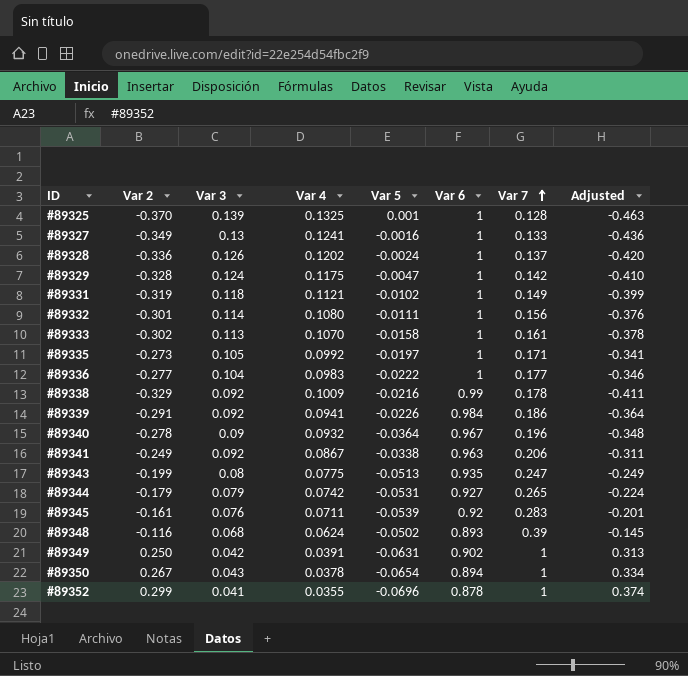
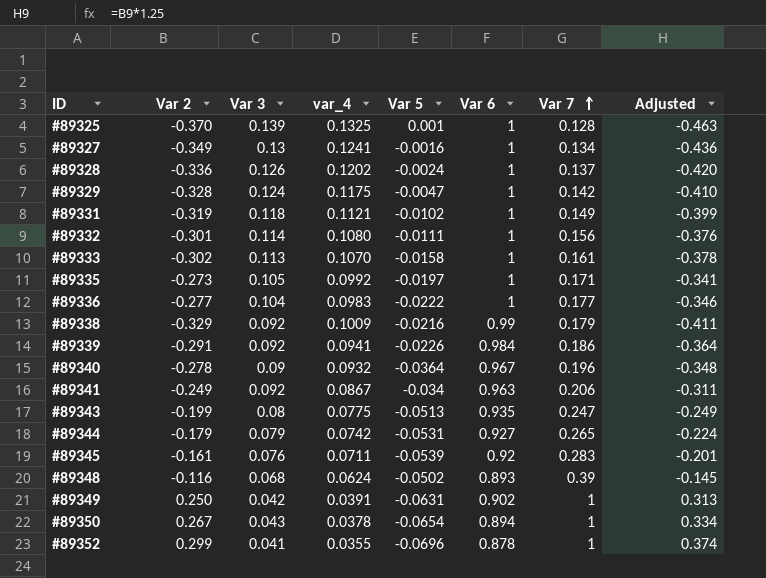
column name: Var 4 -> var_4
#89327 | Var 7: 0.133 -> 0.134
#89338 | Var 7: 0.178 -> 0.179
#89341 | Var 5: -0.0338 -> -0.034

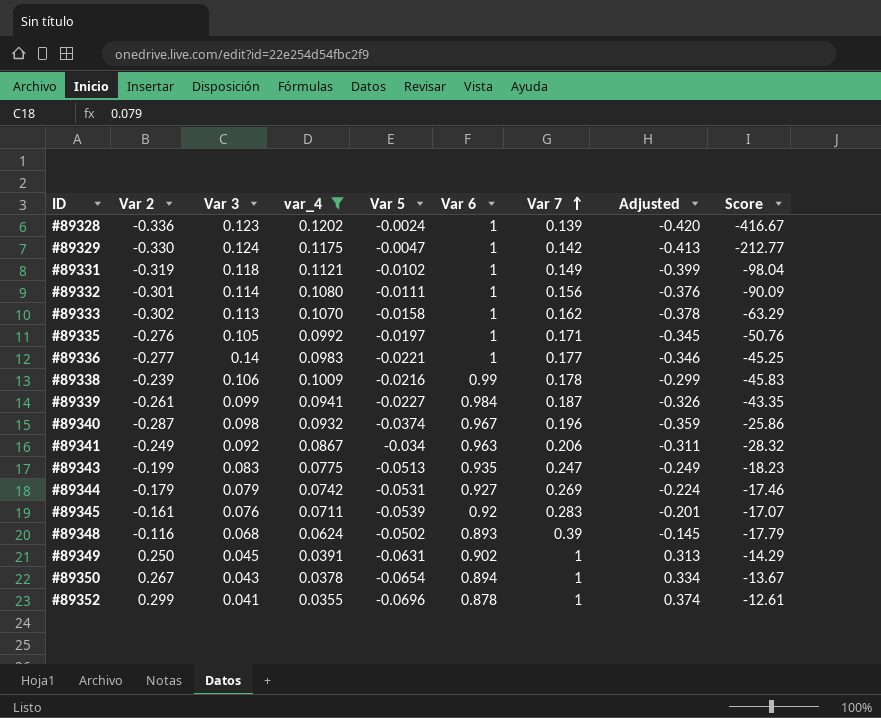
filter: none -> var_4 <= 0.1202
column Score | formula: none -> [Var 6] / [Var 5]
#89328 | Var 3: 0.126 -> 0.123
#89328 | Var 7: 0.137 -> 0.139
#89329 | Var 2: -0.328 -> -0.330
#89329 | Adjusted: -0.410 -> -0.413
#89333 | Var 7: 0.161 -> 0.162
#89335 | Var 2: -0.273 -> -0.276
#89335 | Adjusted: -0.341 -> -0.345
#89336 | Var 3: 0.104 -> 0.14
#89336 | Var 5: -0.0222 -> -0.0221
#89338 | Var 2: -0.329 -> -0.239
#89338 | Var 3: 0.092 -> 0.106
#89338 | Var 7: 0.179 -> 0.178
#89338 | Adjusted: -0.411 -> -0.299
#89339 | Var 2: -0.291 -> -0.261
#89339 | Var 3: 0.092 -> 0.099
#89339 | Var 5: -0.0226 -> -0.0227
#89339 | Var 7: 0.186 -> 0.187
#89339 | Adjusted: -0.364 -> -0.326
#89340 | Var 2: -0.278 -> -0.287
#89340 | Var 3: 0.09 -> 0.098
#89340 | Var 5: -0.0364 -> -0.0374
#89340 | Adjusted: -0.348 -> -0.359
#89343 | Var 3: 0.08 -> 0.083
#89344 | Var 7: 0.265 -> 0.269
#89349 | Var 3: 0.042 -> 0.045

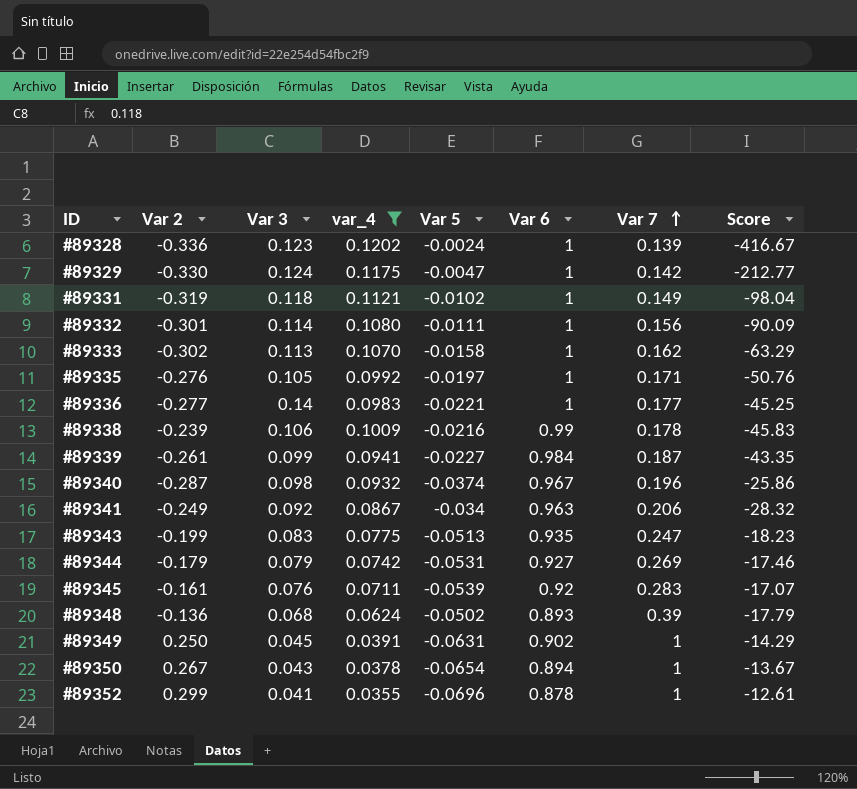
column Adjusted | formula: [Var 2] * 1.25 -> none
#89348 | Var 2: -0.116 -> -0.136

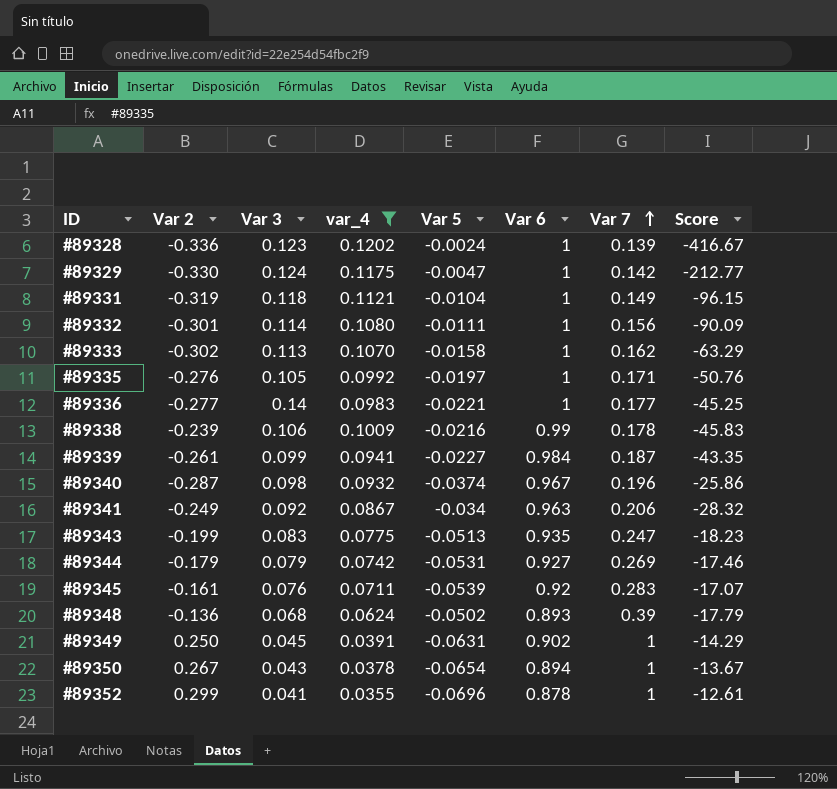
#89331 | Var 5: -0.0102 -> -0.0104
#89331 | Score: -98.04 -> -96.15

